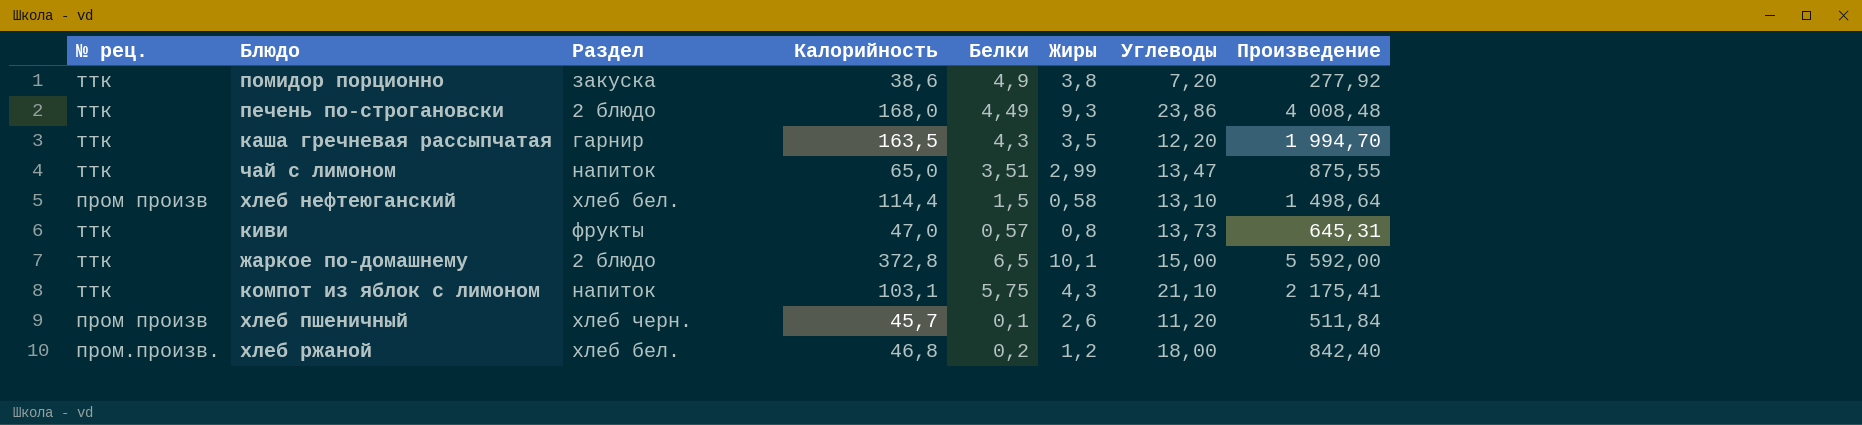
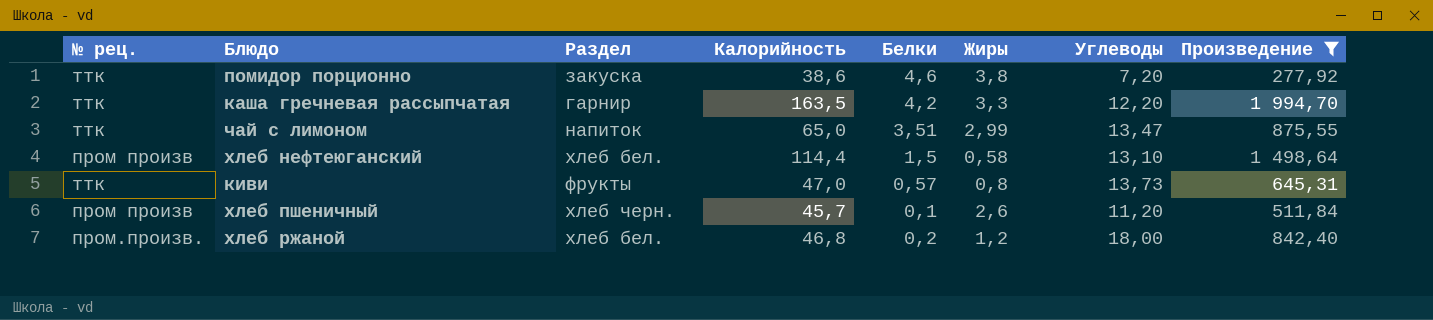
filter: none -> Произведение <= 1 994,70
помидор порционно | Белки: 4,9 -> 4,6
каша гречневая рассыпчатая | Белки: 4,3 -> 4,2
каша гречневая рассыпчатая | Жиры: 3,5 -> 3,3

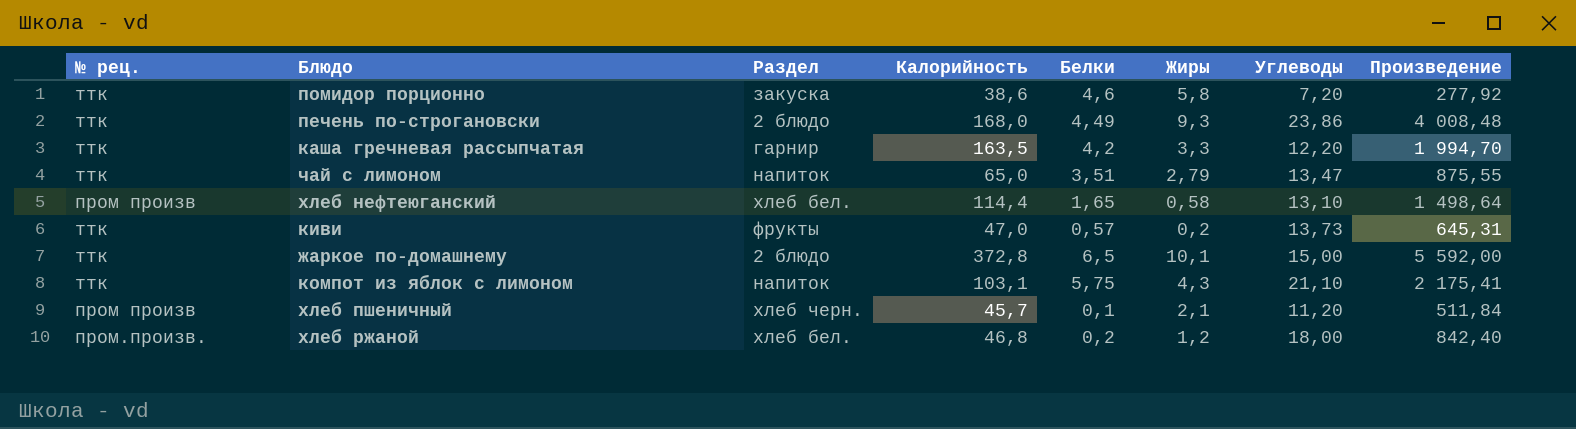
filter: Произведение <= 1 994,70 -> none
помидор порционно | Жиры: 3,8 -> 5,8
чай с лимоном | Жиры: 2,99 -> 2,79
хлеб нефтеюганский | Белки: 1,5 -> 1,65
киви | Жиры: 0,8 -> 0,2
хлеб пшеничный | Жиры: 2,6 -> 2,1

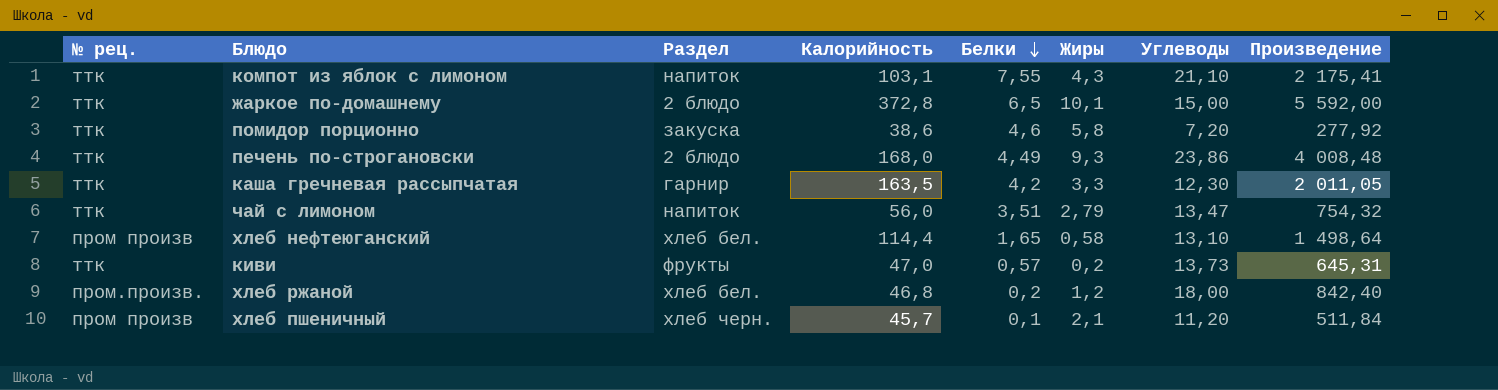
row order: none -> Белки descending
компот из яблок с лимоном | Белки: 5,75 -> 7,55
каша гречневая рассыпчатая | Углеводы: 12,20 -> 12,30
каша гречневая рассыпчатая | Произведение: 1 994,70 -> 2 011,05
чай с лимоном | Калорийность: 65,0 -> 56,0
чай с лимоном | Произведение: 875,55 -> 754,32

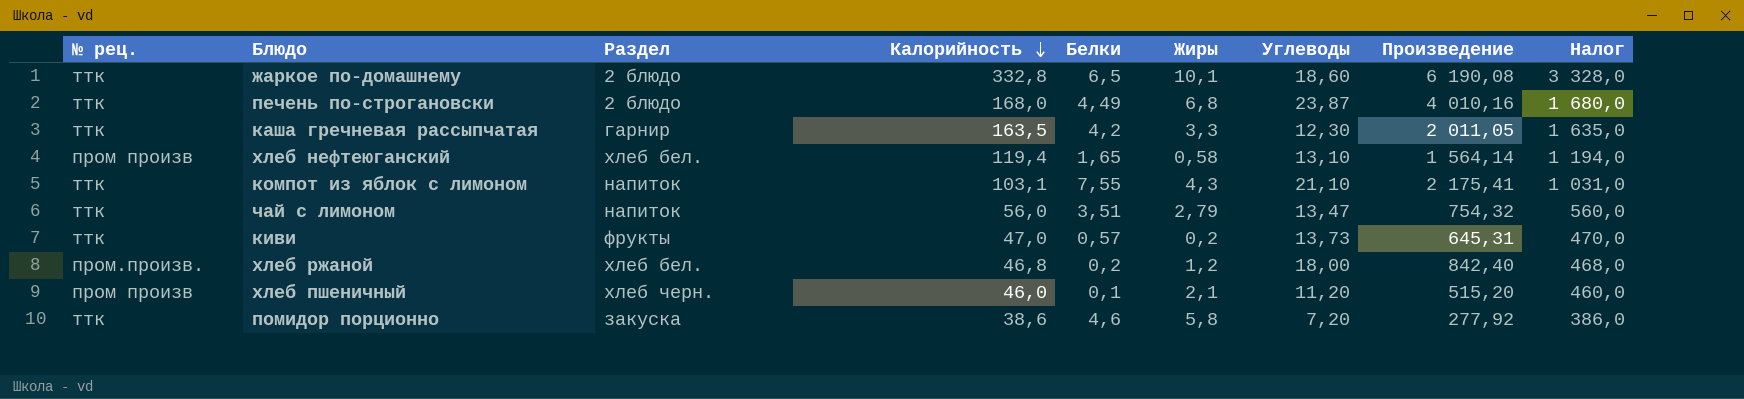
row order: Белки descending -> Калорийность descending
column Налог | formula: none -> [Калорийность] * 10
жаркое по-домашнему | Калорийность: 372,8 -> 332,8
жаркое по-домашнему | Углеводы: 15,00 -> 18,60
жаркое по-домашнему | Произведение: 5 592,00 -> 6 190,08
печень по-строгановски | Жиры: 9,3 -> 6,8
печень по-строгановски | Углеводы: 23,86 -> 23,87
печень по-строгановски | Произведение: 4 008,48 -> 4 010,16
хлеб нефтеюганский | Калорийность: 114,4 -> 119,4
хлеб нефтеюганский | Произведение: 1 498,64 -> 1 564,14
хлеб пшеничный | Калорийность: 45,7 -> 46,0
хлеб пшеничный | Произведение: 511,84 -> 515,20

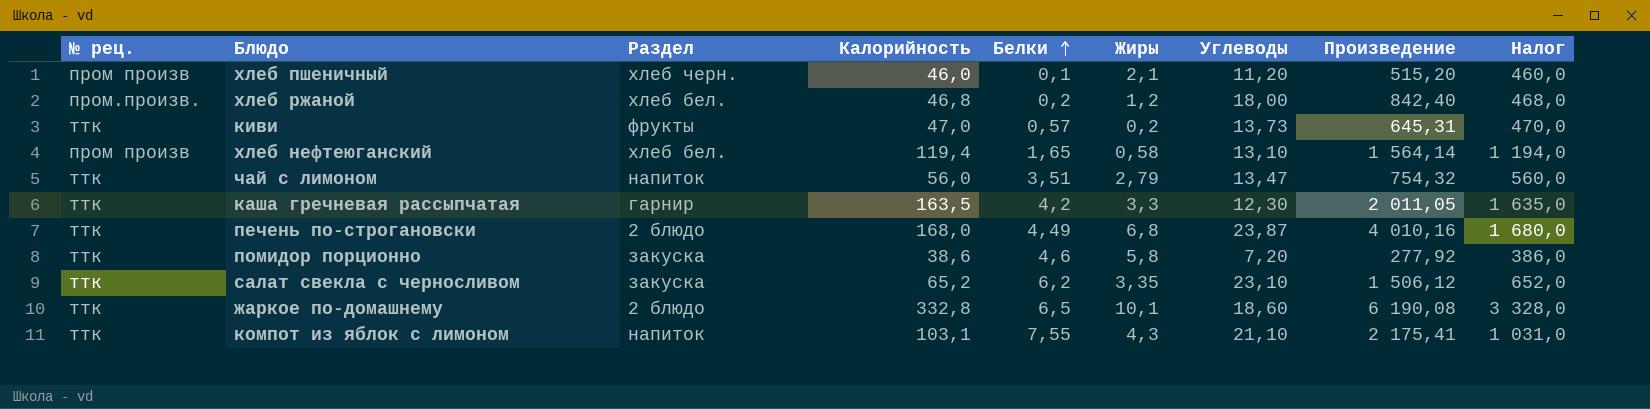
row order: Калорийность descending -> Белки ascending
row салат свекла с черносливом: none -> ттк | закуска | 65,2 | 6,2 | 3,35 | 23,10 | 1 506,12 | 652,0

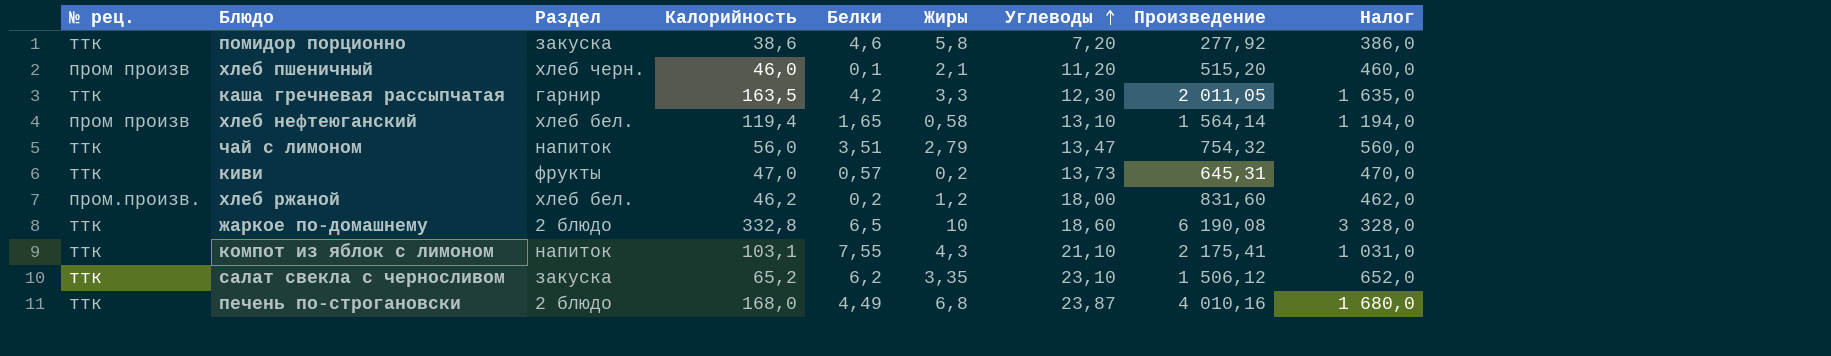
row order: Белки ascending -> Углеводы ascending
хлеб ржаной | Калорийность: 46,8 -> 46,2
хлеб ржаной | Произведение: 842,40 -> 831,60
хлеб ржаной | Налог: 468,0 -> 462,0
жаркое по-домашнему | Жиры: 10,1 -> 10

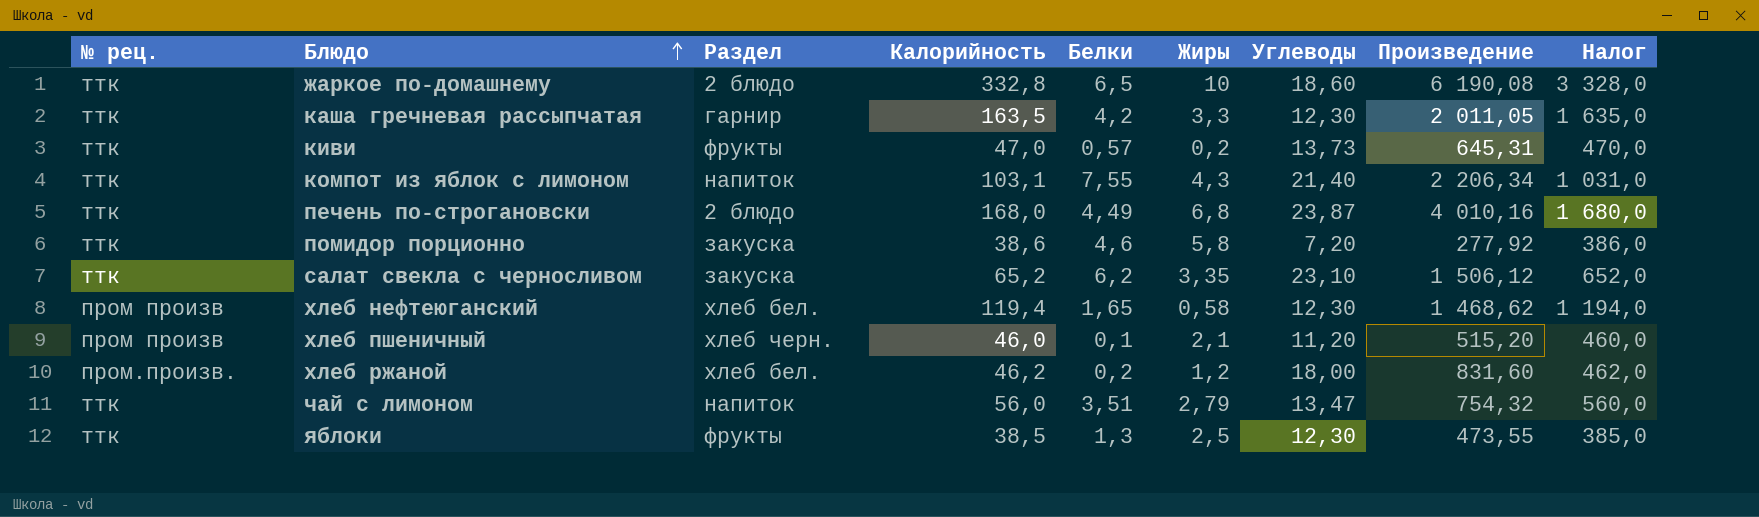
row order: Углеводы ascending -> Блюдо ascending
компот из яблок с лимоном | Углеводы: 21,10 -> 21,40
компот из яблок с лимоном | Произведение: 2 175,41 -> 2 206,34
хлеб нефтеюганский | Углеводы: 13,10 -> 12,30
хлеб нефтеюганский | Произведение: 1 564,14 -> 1 468,62
row яблоки: none -> ттк | фрукты | 38,5 | 1,3 | 2,5 | 12,30 | 473,55 | 385,0

